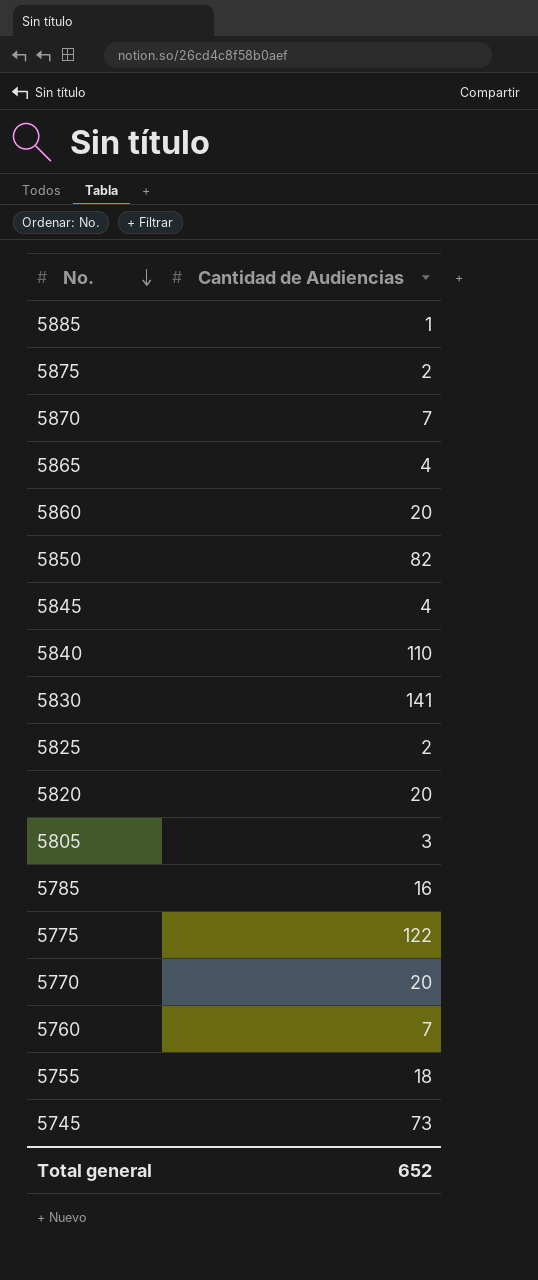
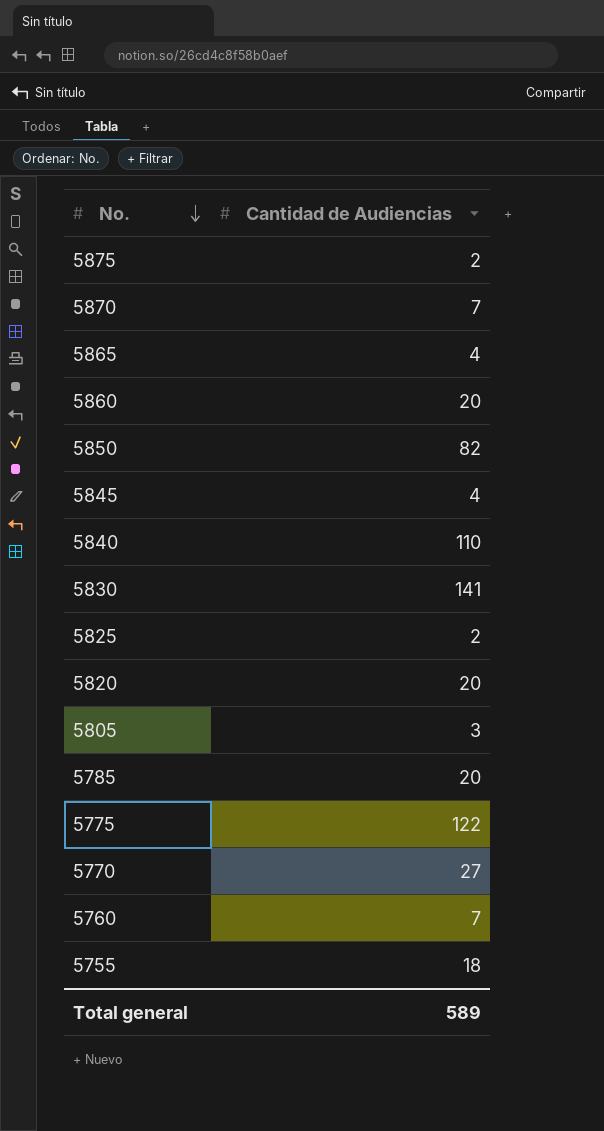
row 5885: 1 -> none
row 5745: 73 -> none
5785 | Cantidad de Audiencias: 16 -> 20
5770 | Cantidad de Audiencias: 20 -> 27
Total general | Cantidad de Audiencias: 652 -> 589

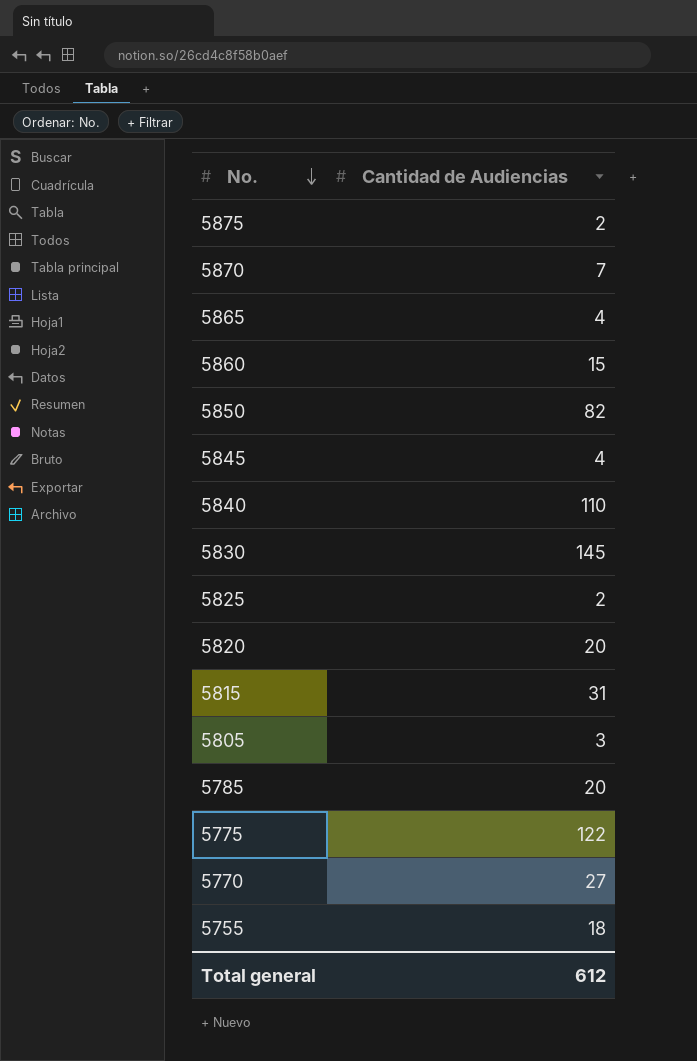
row 5760: 7 -> none
5860 | Cantidad de Audiencias: 20 -> 15
5830 | Cantidad de Audiencias: 141 -> 145
row 5815: none -> 31
Total general | Cantidad de Audiencias: 589 -> 612

